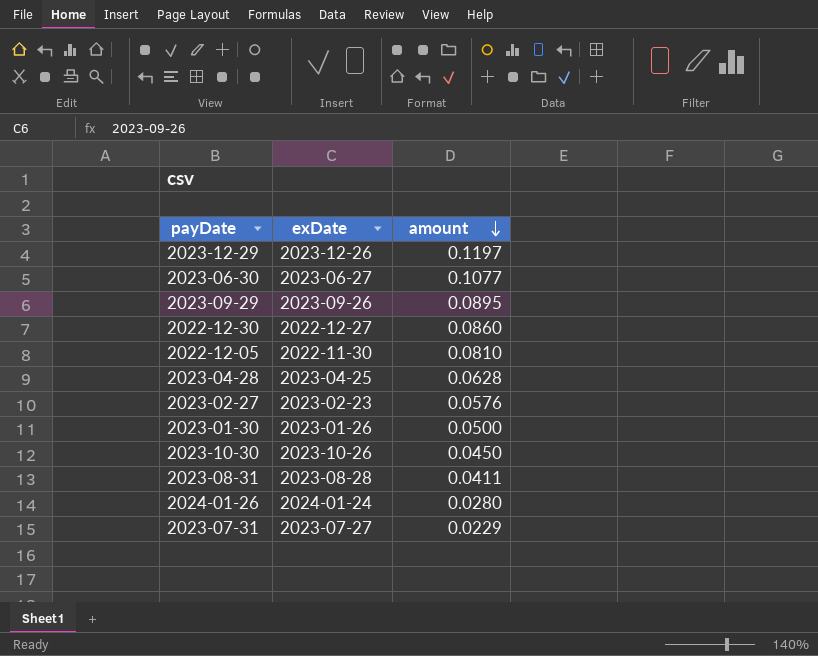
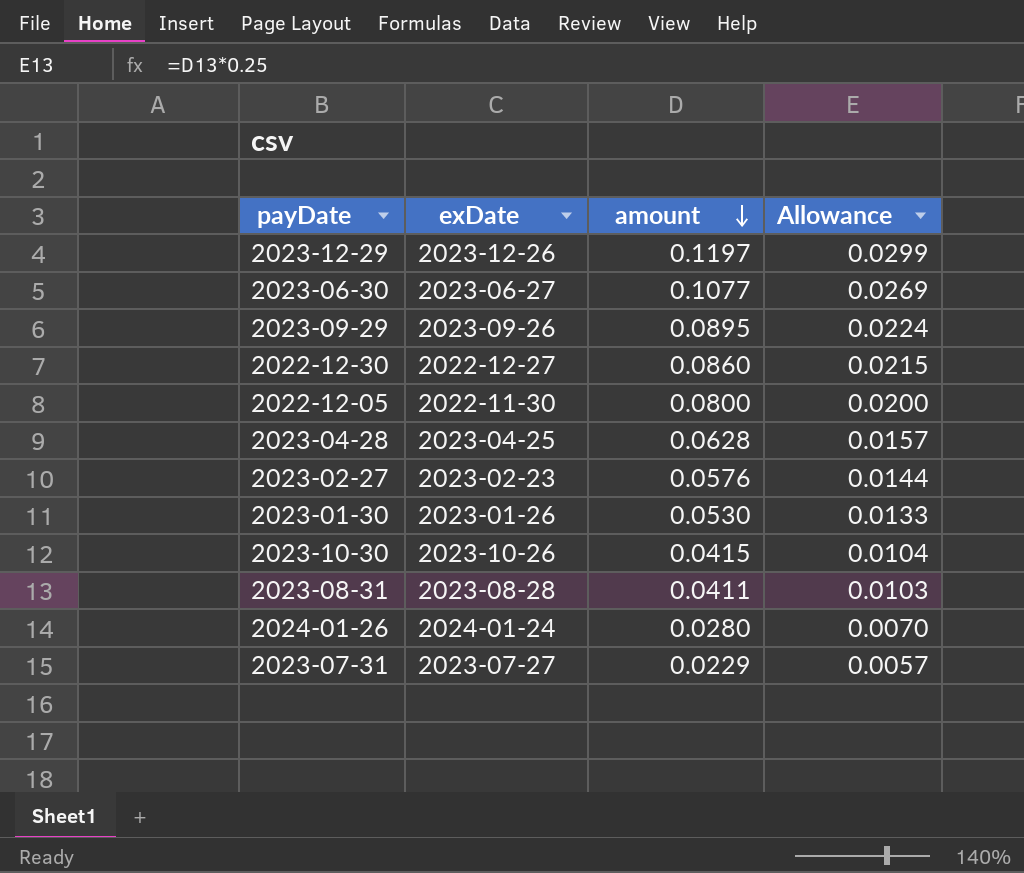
column Allowance | formula: none -> [amount] * 0.25
2022-12-05 | amount: 0.0810 -> 0.0800
2023-01-30 | amount: 0.0500 -> 0.0530
2023-10-30 | amount: 0.0450 -> 0.0415

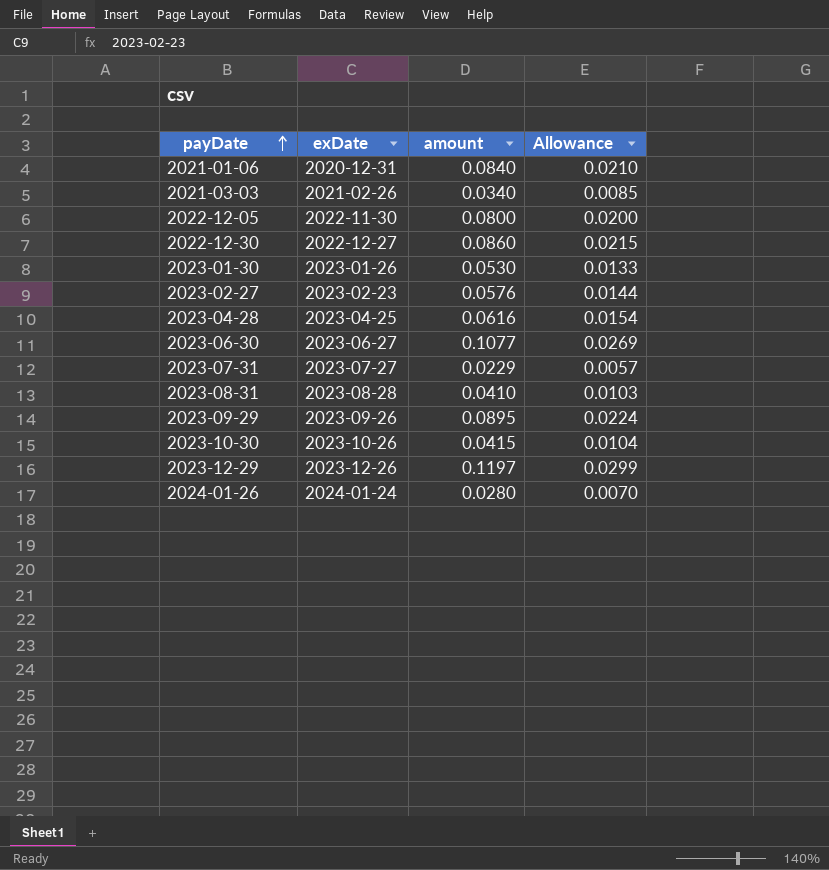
row order: amount descending -> payDate ascending
row 2021-01-06: none -> 2020-12-31 | 0.0840 | 0.0210
row 2021-03-03: none -> 2021-02-26 | 0.0340 | 0.0085
2023-04-28 | amount: 0.0628 -> 0.0616
2023-04-28 | Allowance: 0.0157 -> 0.0154
2023-08-31 | amount: 0.0411 -> 0.0410

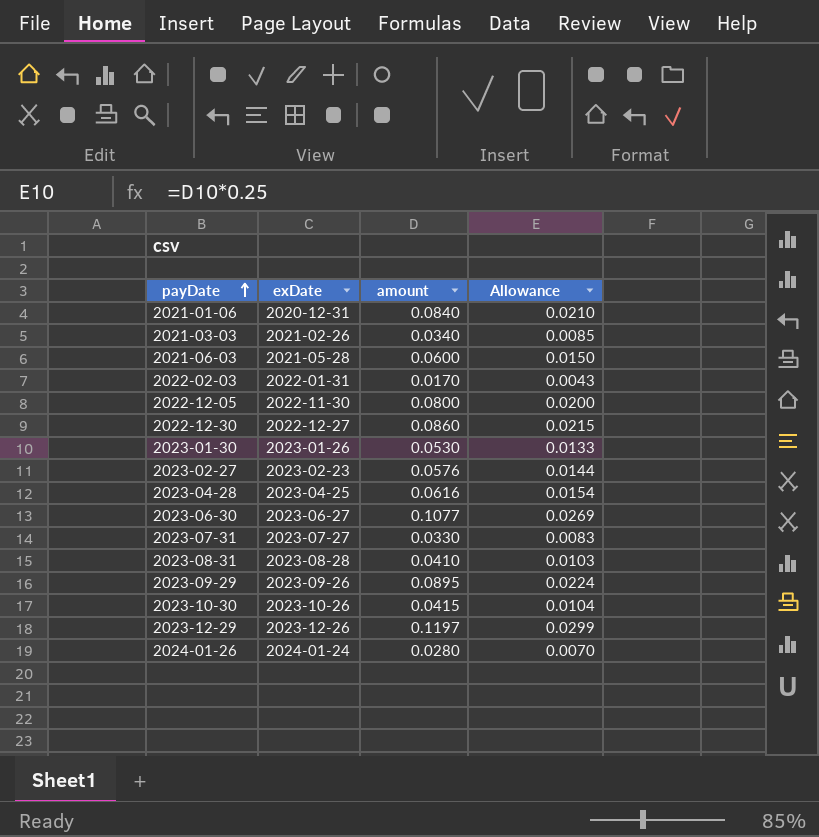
row 2021-06-03: none -> 2021-05-28 | 0.0600 | 0.0150
row 2022-02-03: none -> 2022-01-31 | 0.0170 | 0.0043
2023-07-31 | amount: 0.0229 -> 0.0330
2023-07-31 | Allowance: 0.0057 -> 0.0083

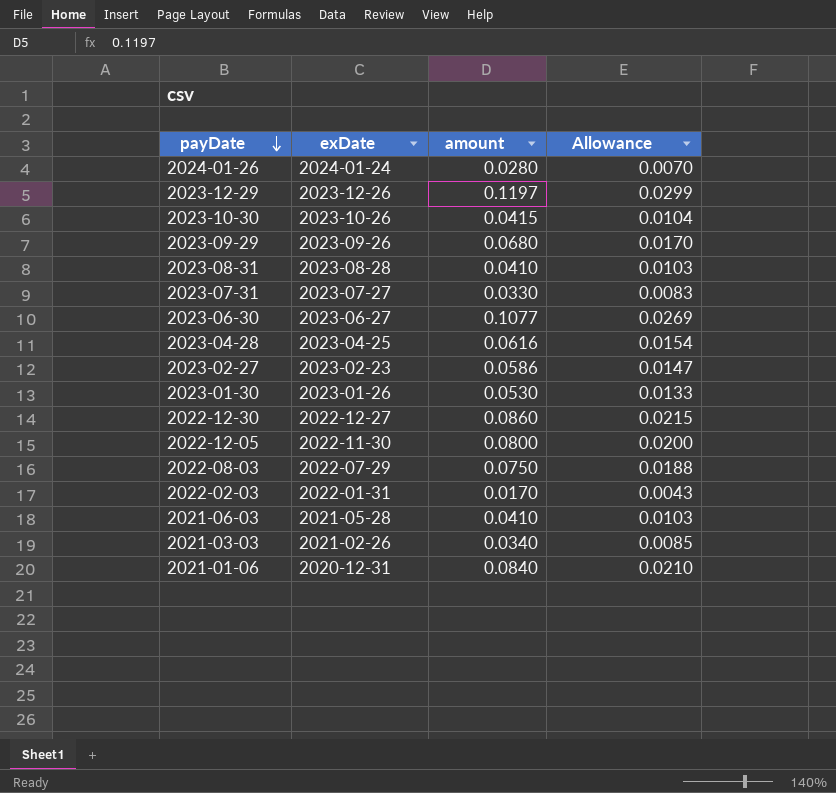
row order: payDate ascending -> payDate descending
2023-09-29 | amount: 0.0895 -> 0.0680
2023-09-29 | Allowance: 0.0224 -> 0.0170
2023-02-27 | amount: 0.0576 -> 0.0586
2023-02-27 | Allowance: 0.0144 -> 0.0147
row 2022-08-03: none -> 2022-07-29 | 0.0750 | 0.0188
2021-06-03 | amount: 0.0600 -> 0.0410
2021-06-03 | Allowance: 0.0150 -> 0.0103

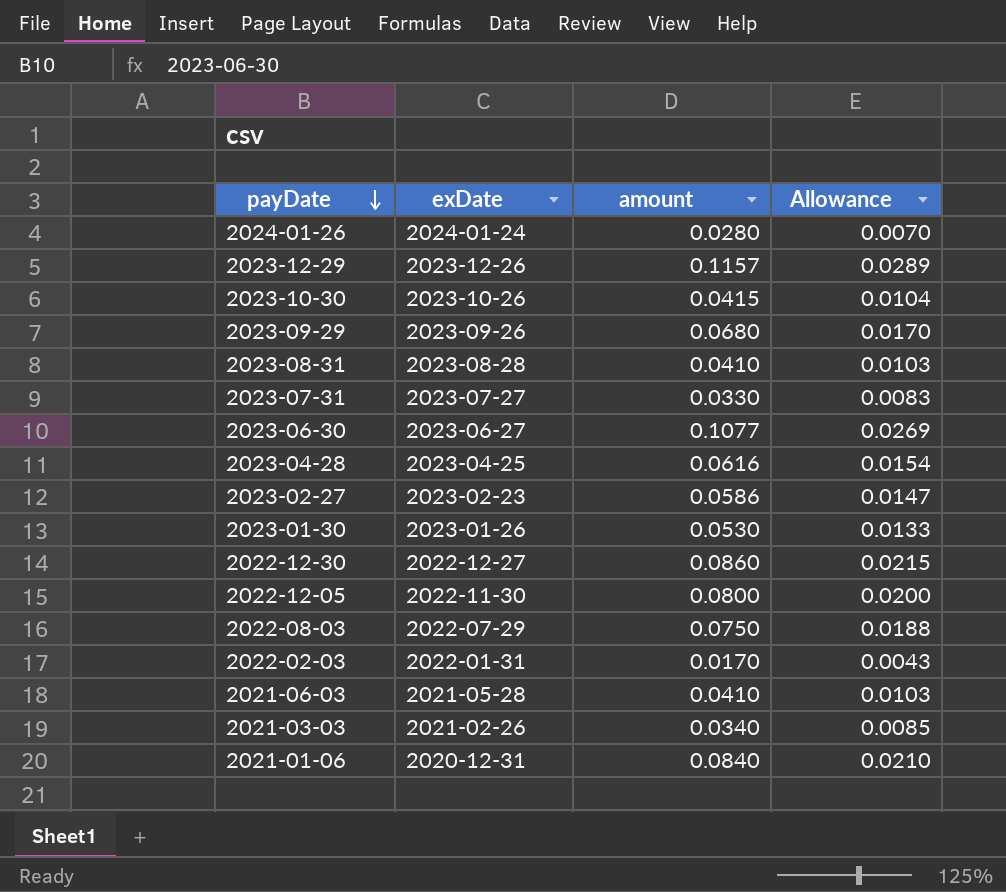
2023-12-29 | amount: 0.1197 -> 0.1157
2023-12-29 | Allowance: 0.0299 -> 0.0289

